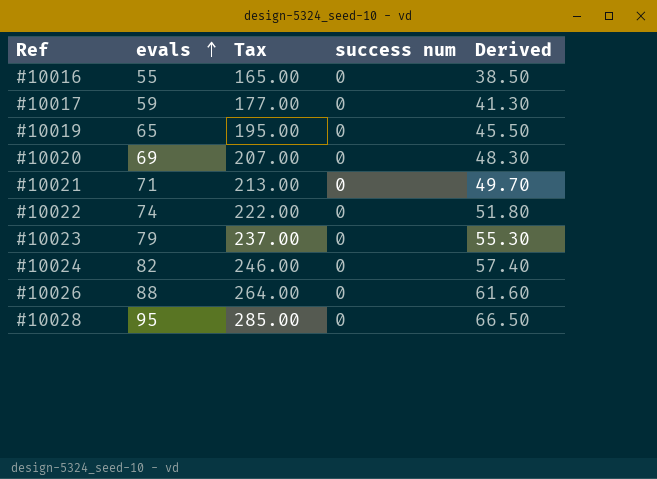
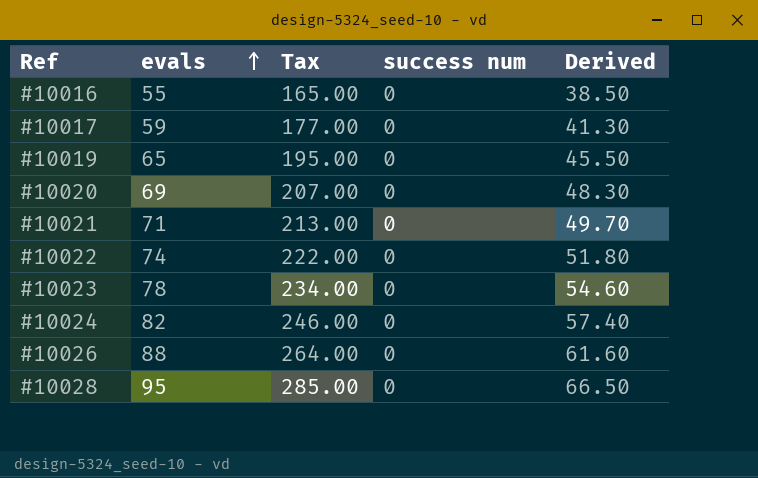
#10023 | evals: 79 -> 78
#10023 | Tax: 237.00 -> 234.00
#10023 | Derived: 55.30 -> 54.60

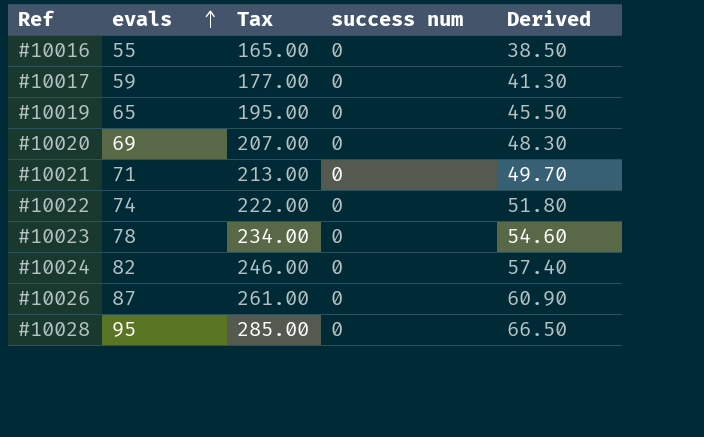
#10026 | evals: 88 -> 87
#10026 | Tax: 264.00 -> 261.00
#10026 | Derived: 61.60 -> 60.90

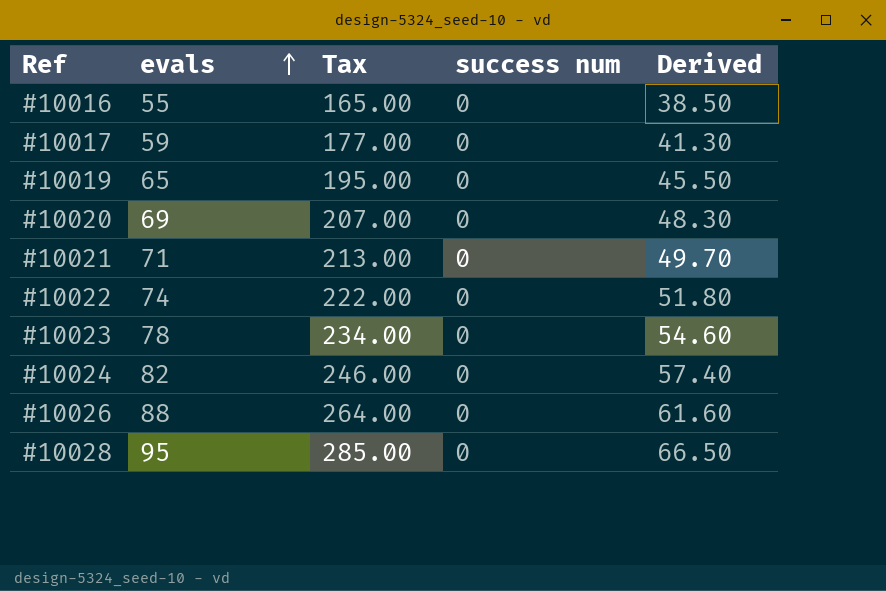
#10026 | evals: 87 -> 88
#10026 | Tax: 261.00 -> 264.00
#10026 | Derived: 60.90 -> 61.60

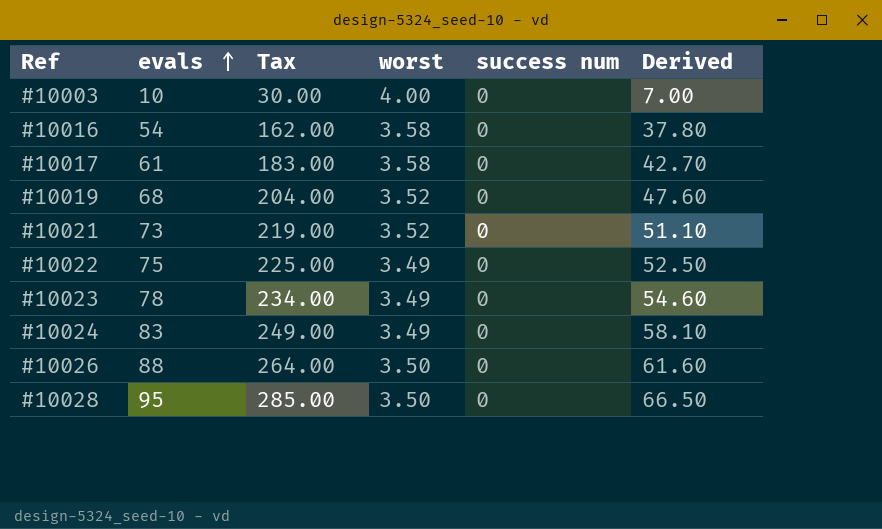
column worst | position: none -> 4
row #10020: 69 | 207.00 | 0 | 48.30 -> none
row #10003: none -> 10 | 30.00 | 4.00 | 0 | 7.00
#10016 | evals: 55 -> 54
#10016 | Tax: 165.00 -> 162.00
#10016 | Derived: 38.50 -> 37.80
#10017 | evals: 59 -> 61
#10017 | Tax: 177.00 -> 183.00
#10017 | Derived: 41.30 -> 42.70
#10019 | evals: 65 -> 68
#10019 | Tax: 195.00 -> 204.00
#10019 | Derived: 45.50 -> 47.60
#10021 | evals: 71 -> 73
#10021 | Tax: 213.00 -> 219.00
#10021 | Derived: 49.70 -> 51.10
#10022 | evals: 74 -> 75
#10022 | Tax: 222.00 -> 225.00
#10022 | Derived: 51.80 -> 52.50
#10024 | evals: 82 -> 83
#10024 | Tax: 246.00 -> 249.00
#10024 | Derived: 57.40 -> 58.10

